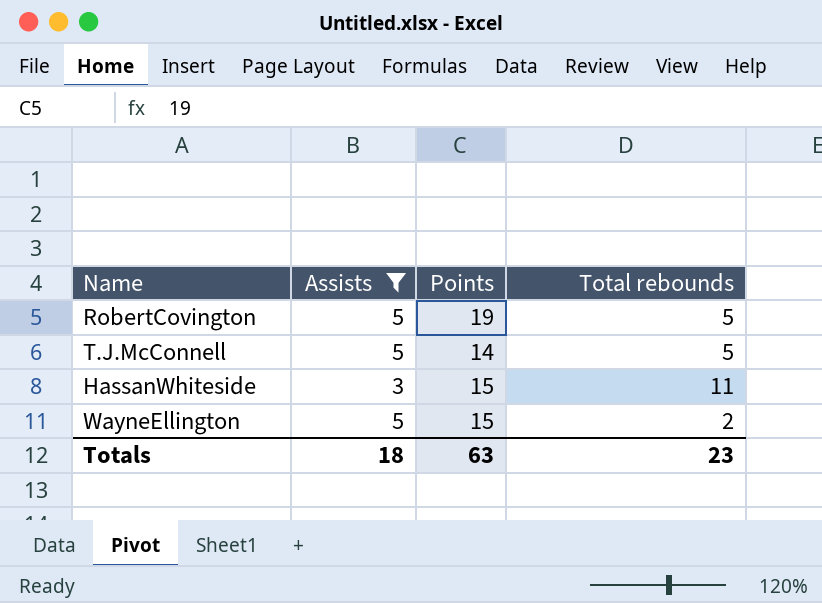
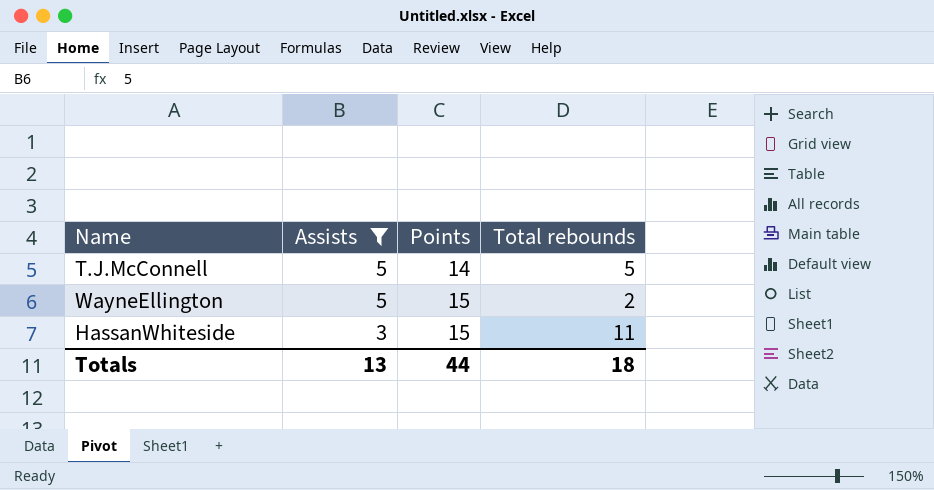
row order: none -> Assists descending
row RobertCovington: 5 | 19 | 5 -> none
Totals | Assists: 18 -> 13
Totals | Points: 63 -> 44
Totals | Total rebounds: 23 -> 18

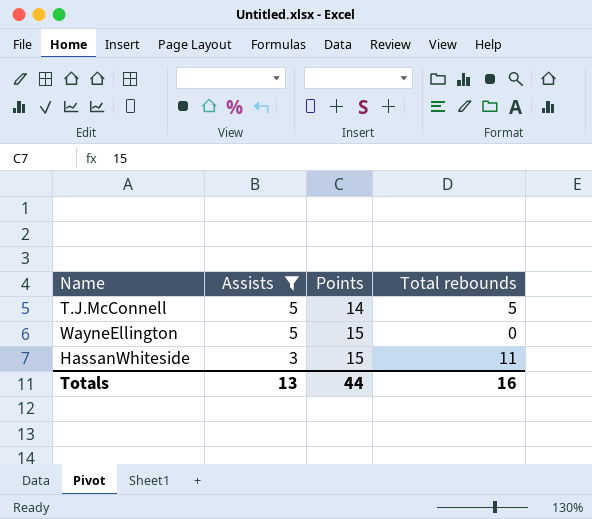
WayneEllington | Total rebounds: 2 -> 0
Totals | Total rebounds: 18 -> 16

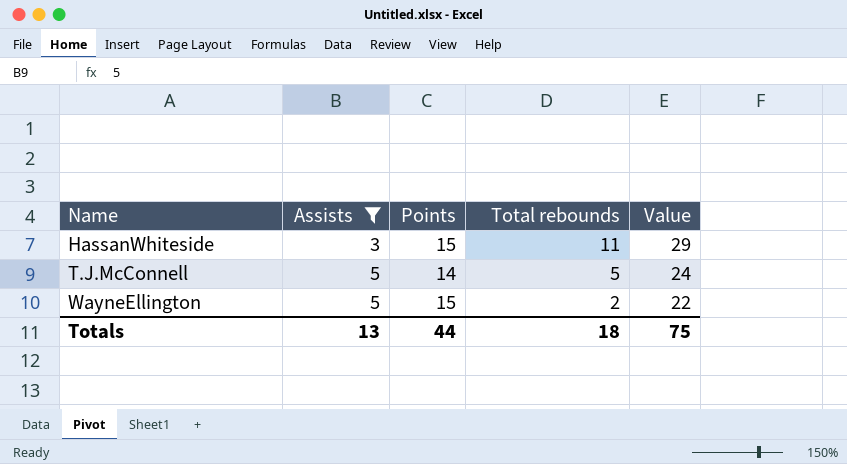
row order: Assists descending -> Name ascending
column Value | formula: none -> [Assists] + [Points] + [Total rebounds]
WayneEllington | Total rebounds: 0 -> 2
Totals | Total rebounds: 16 -> 18

